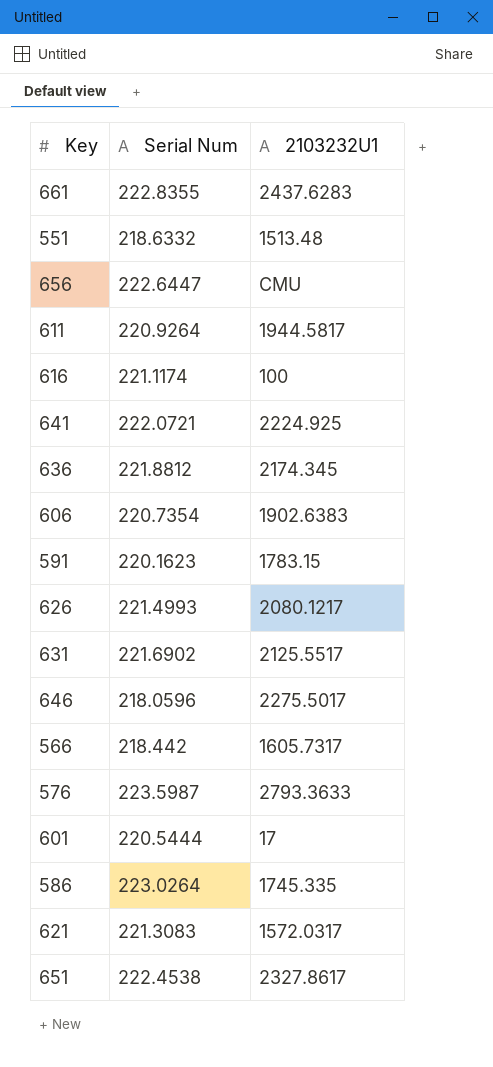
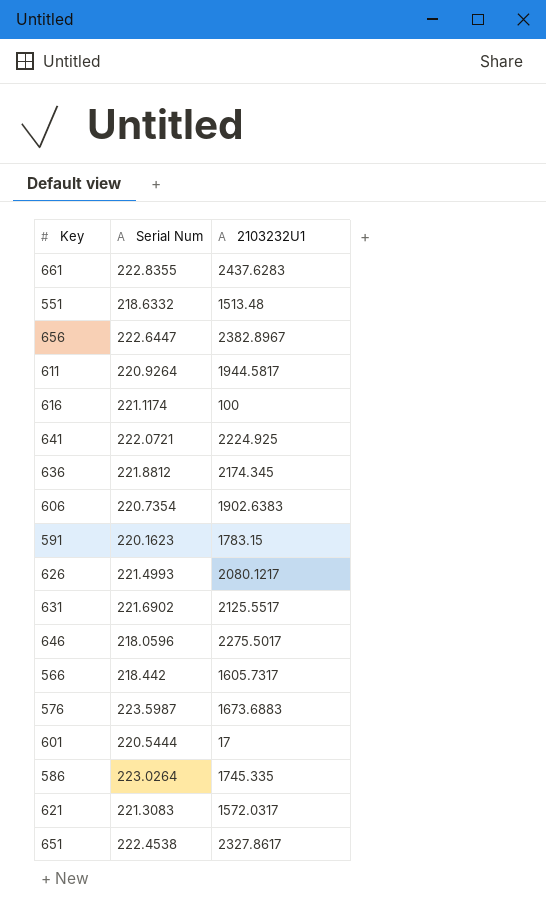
656 | 2103232U1: CMU -> 2382.8967
576 | 2103232U1: 2793.3633 -> 1673.6883

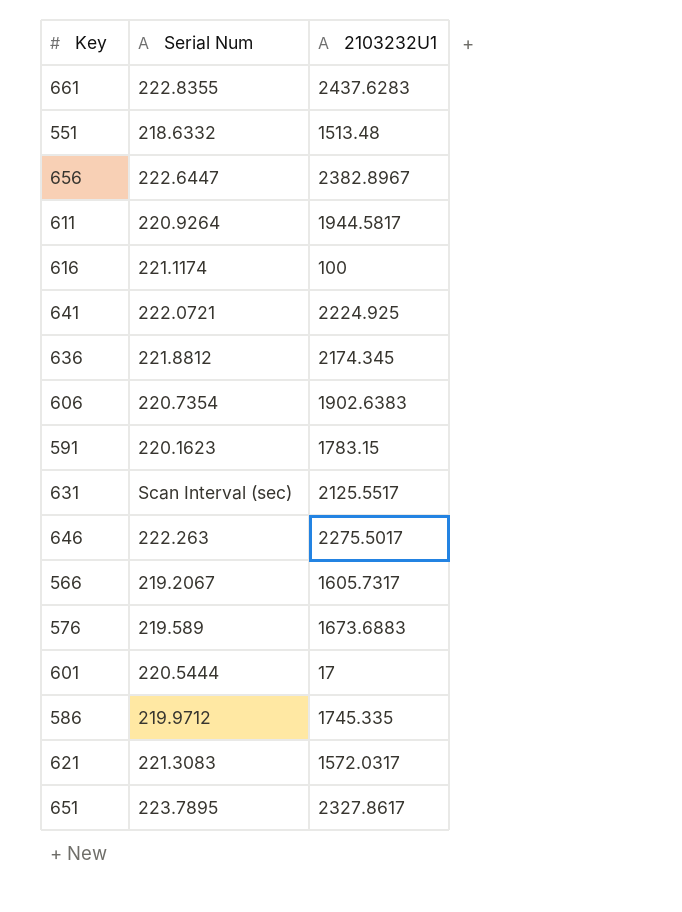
row 626: 221.4993 | 2080.1217 -> none
631 | Serial Num: 221.6902 -> Scan Interval (sec)
646 | Serial Num: 218.0596 -> 222.263
566 | Serial Num: 218.442 -> 219.2067
576 | Serial Num: 223.5987 -> 219.589
586 | Serial Num: 223.0264 -> 219.9712
651 | Serial Num: 222.4538 -> 223.7895

